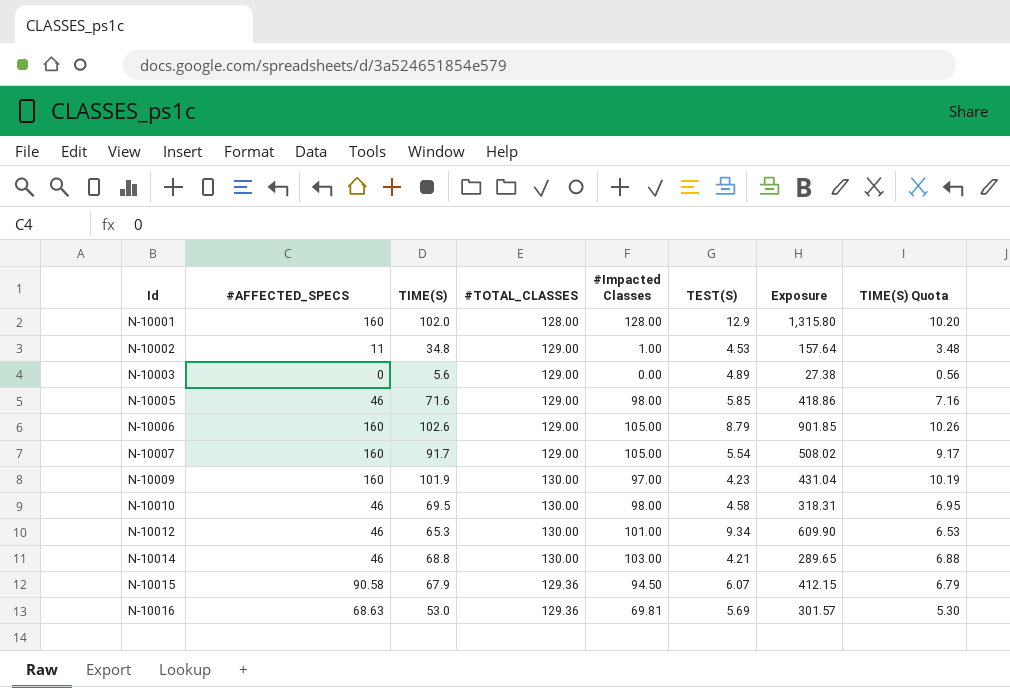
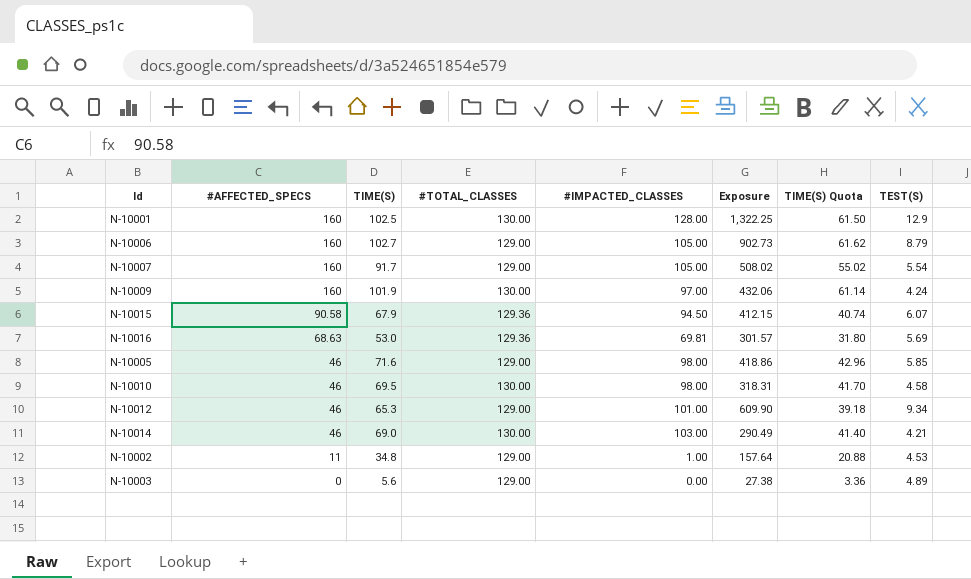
row order: Id ascending -> #AFFECTED_SPECS descending
column name: #Impacted Classes -> #IMPACTED_CLASSES
column TIME(S) Quota | formula: [TIME(S)] * 0.1 -> [TIME(S)] * 0.6
column TEST(S) | position: 6 -> 8
N-10001 | TIME(S): 102.0 -> 102.5
N-10001 | #TOTAL_CLASSES: 128.00 -> 130.00
N-10001 | Exposure: 1,315.80 -> 1,322.25
N-10006 | TIME(S): 102.6 -> 102.7
N-10006 | Exposure: 901.85 -> 902.73
N-10009 | Exposure: 431.04 -> 432.06
N-10009 | TEST(S): 4.23 -> 4.24
N-10012 | #TOTAL_CLASSES: 130.00 -> 129.00
N-10014 | TIME(S): 68.8 -> 69.0
N-10014 | Exposure: 289.65 -> 290.49

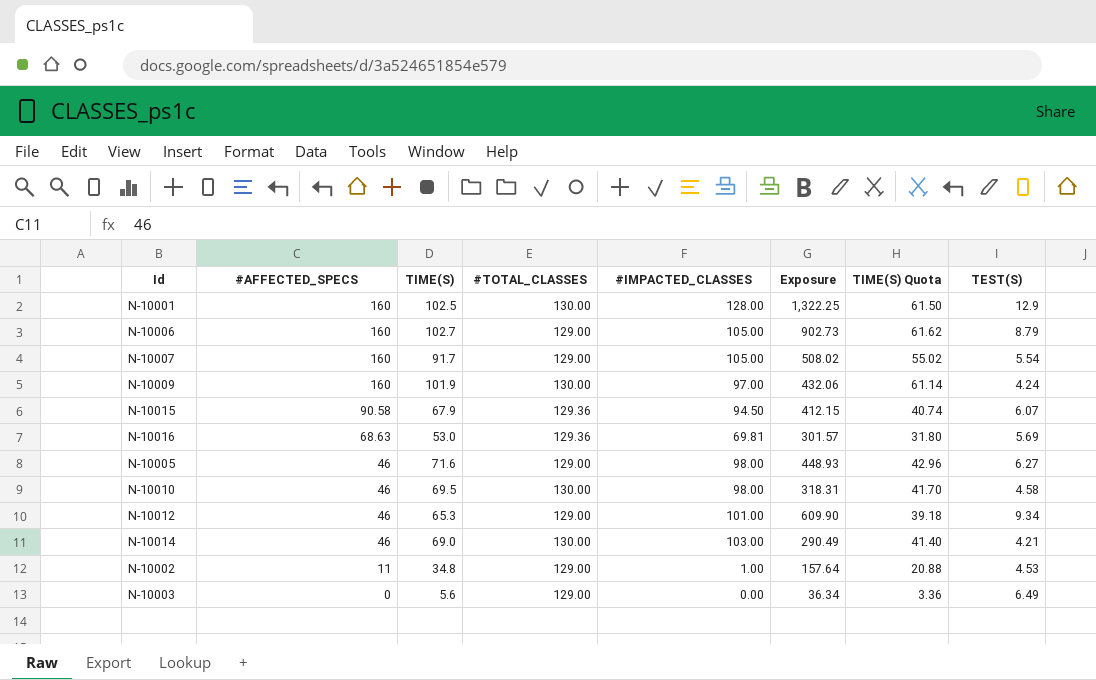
N-10005 | Exposure: 418.86 -> 448.93
N-10005 | TEST(S): 5.85 -> 6.27
N-10003 | Exposure: 27.38 -> 36.34
N-10003 | TEST(S): 4.89 -> 6.49

